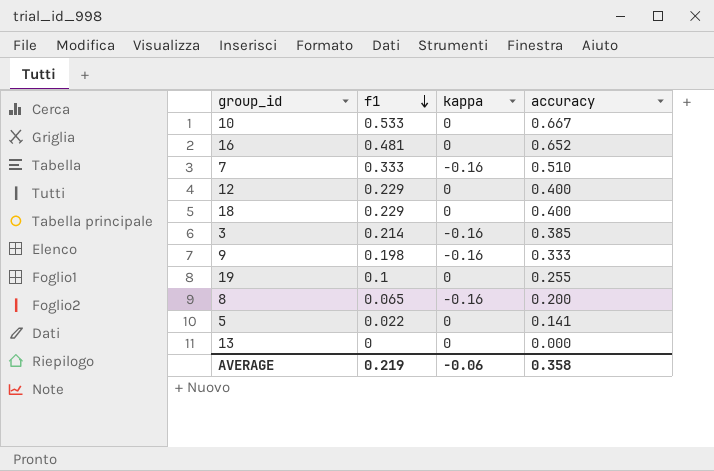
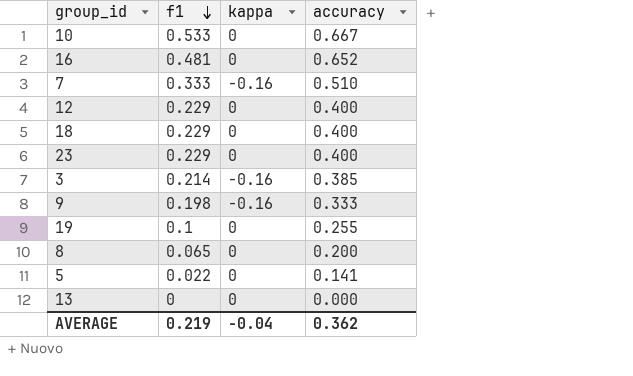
row 23: none -> 0.229 | 0 | 0.400
8 | kappa: -0.16 -> 0
AVERAGE | kappa: -0.06 -> -0.04
AVERAGE | accuracy: 0.358 -> 0.362

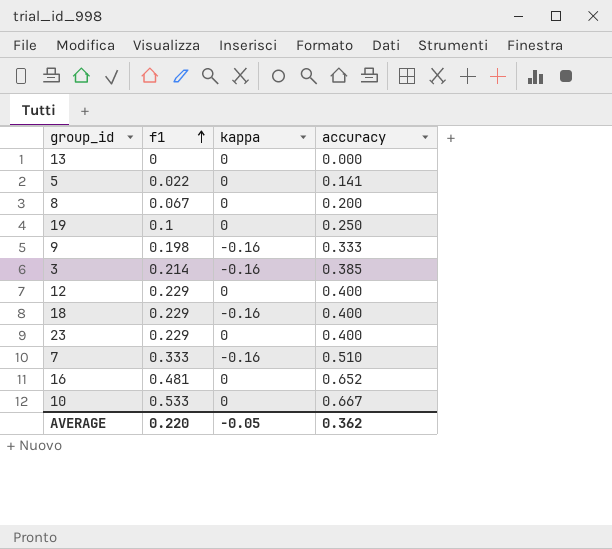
row order: f1 descending -> f1 ascending
8 | f1: 0.065 -> 0.067
19 | accuracy: 0.255 -> 0.250
18 | kappa: 0 -> -0.16
AVERAGE | f1: 0.219 -> 0.220
AVERAGE | kappa: -0.04 -> -0.05

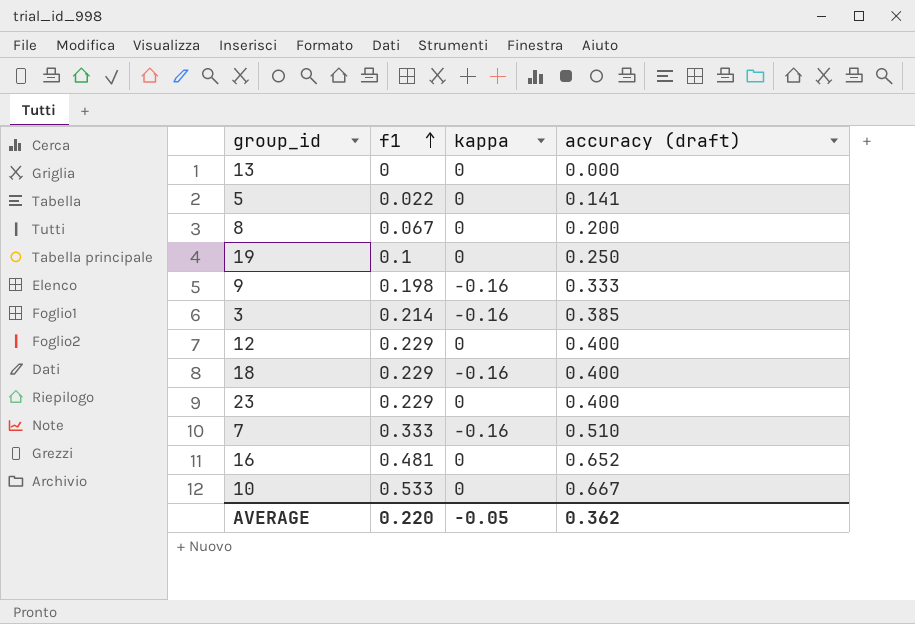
column name: accuracy -> accuracy (draft)

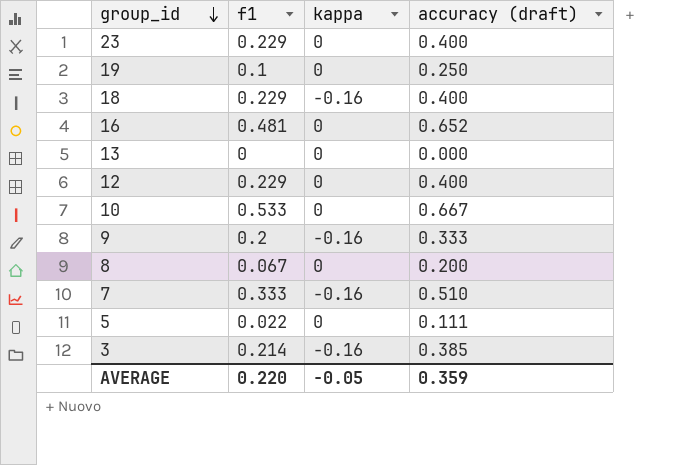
row order: f1 ascending -> group_id descending
9 | f1: 0.198 -> 0.2
5 | accuracy (draft): 0.141 -> 0.111
AVERAGE | accuracy (draft): 0.362 -> 0.359

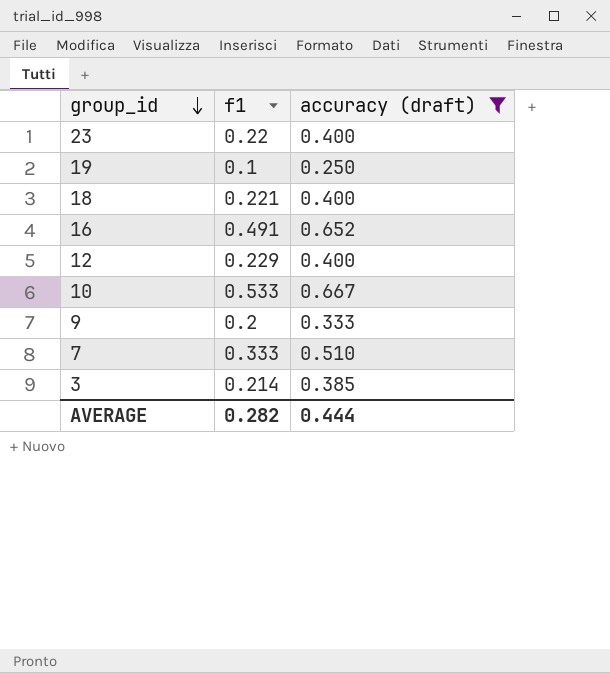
filter: none -> accuracy (draft) >= 0.250
column kappa | position: 3 -> none
23 | f1: 0.229 -> 0.22
18 | f1: 0.229 -> 0.221
16 | f1: 0.481 -> 0.491
AVERAGE | f1: 0.220 -> 0.282
AVERAGE | accuracy (draft): 0.359 -> 0.444

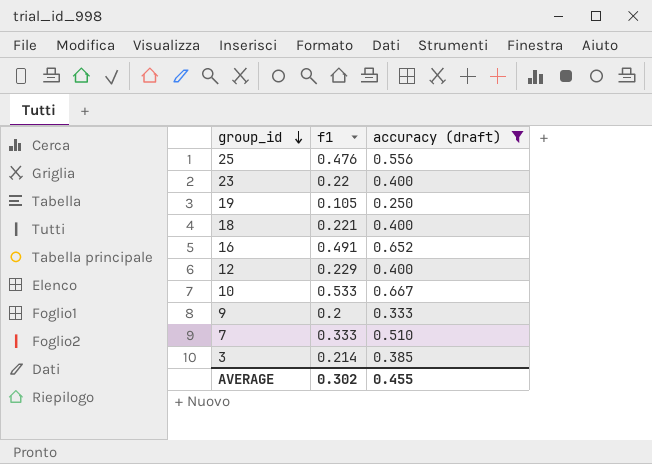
row 25: none -> 0.476 | 0.556
19 | f1: 0.1 -> 0.105
AVERAGE | f1: 0.282 -> 0.302
AVERAGE | accuracy (draft): 0.444 -> 0.455

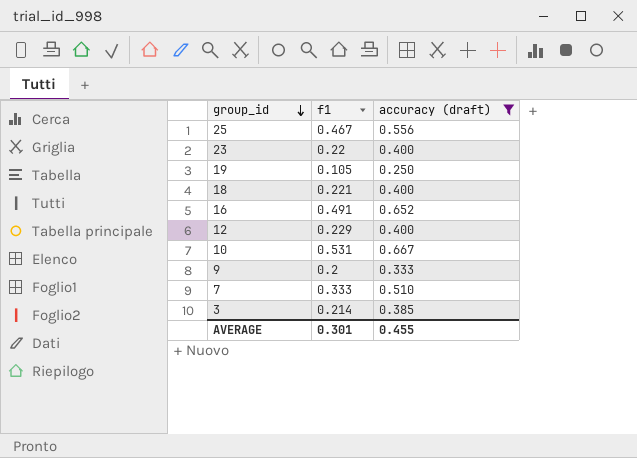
25 | f1: 0.476 -> 0.467
10 | f1: 0.533 -> 0.531
AVERAGE | f1: 0.302 -> 0.301

